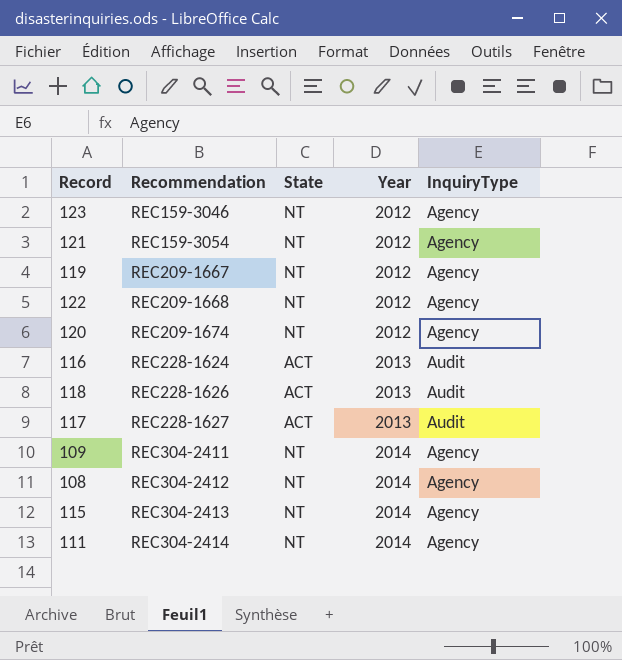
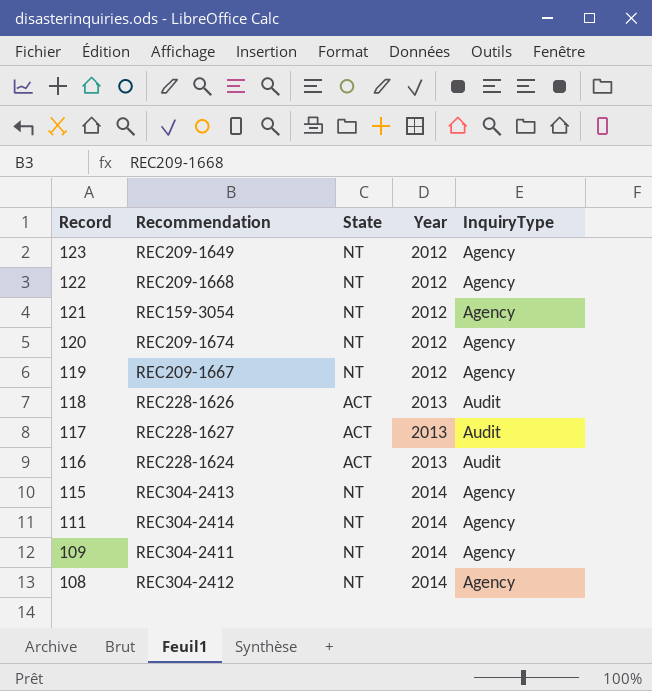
row order: Recommendation ascending -> Record descending
123 | Recommendation: REC159-3046 -> REC209-1649

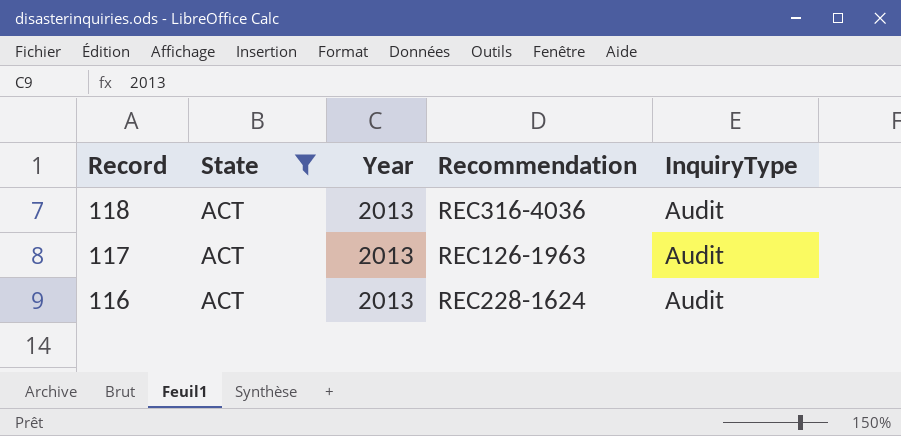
filter: none -> State = ACT
column Recommendation | position: 2 -> 4
118 | Recommendation: REC228-1626 -> REC316-4036
117 | Recommendation: REC228-1627 -> REC126-1963

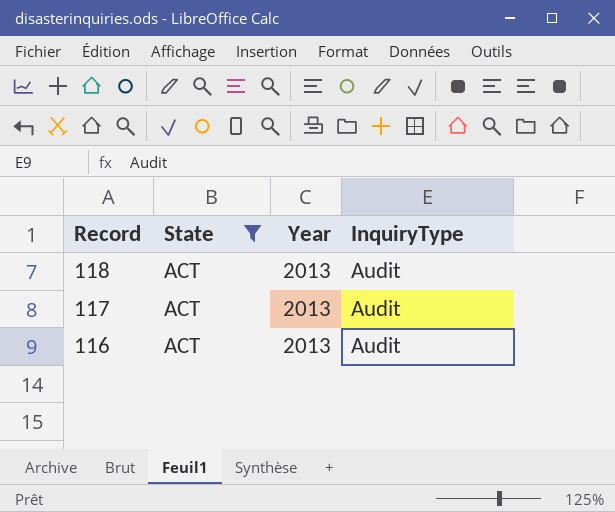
column Recommendation | position: 4 -> none

